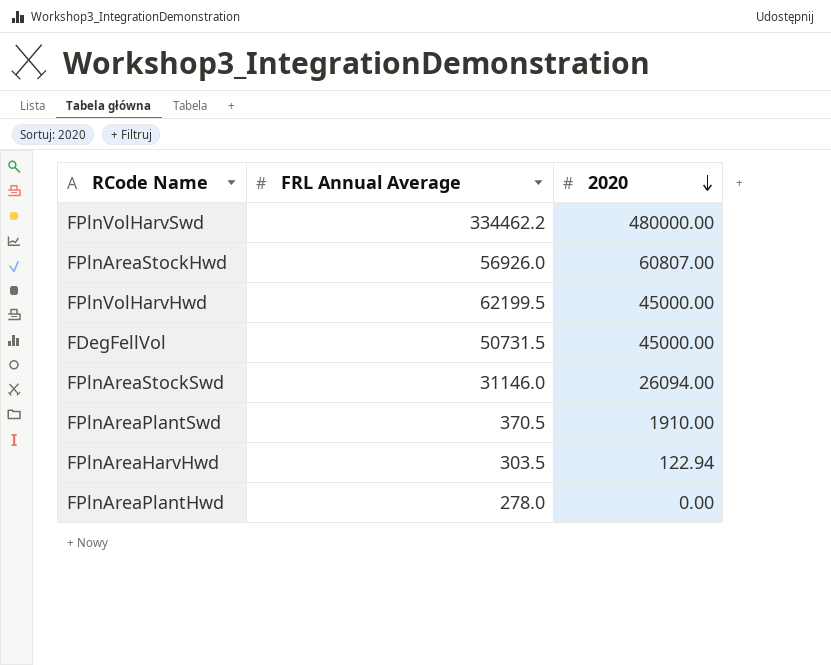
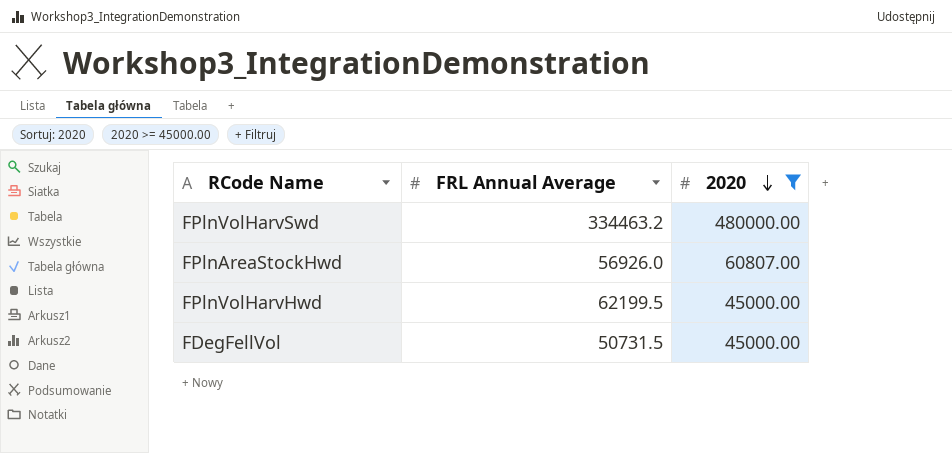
filter: none -> 2020 >= 45000.00
FPlnVolHarvSwd | FRL Annual Average: 334462.2 -> 334463.2

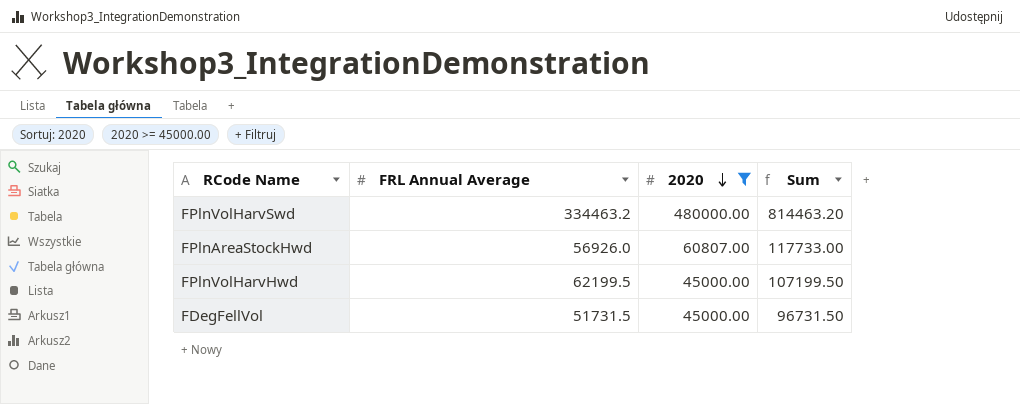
column Sum | formula: none -> [FRL Annual Average] + [2020]
FDegFellVol | FRL Annual Average: 50731.5 -> 51731.5

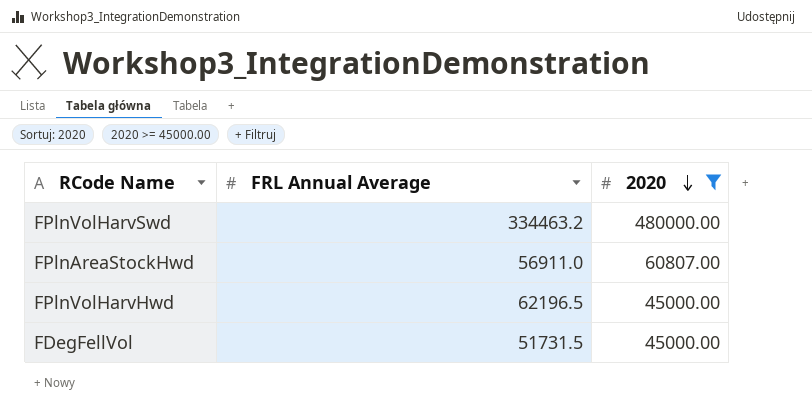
column Sum | formula: [FRL Annual Average] + [2020] -> none
FPlnAreaStockHwd | FRL Annual Average: 56926.0 -> 56911.0
FPlnVolHarvHwd | FRL Annual Average: 62199.5 -> 62196.5

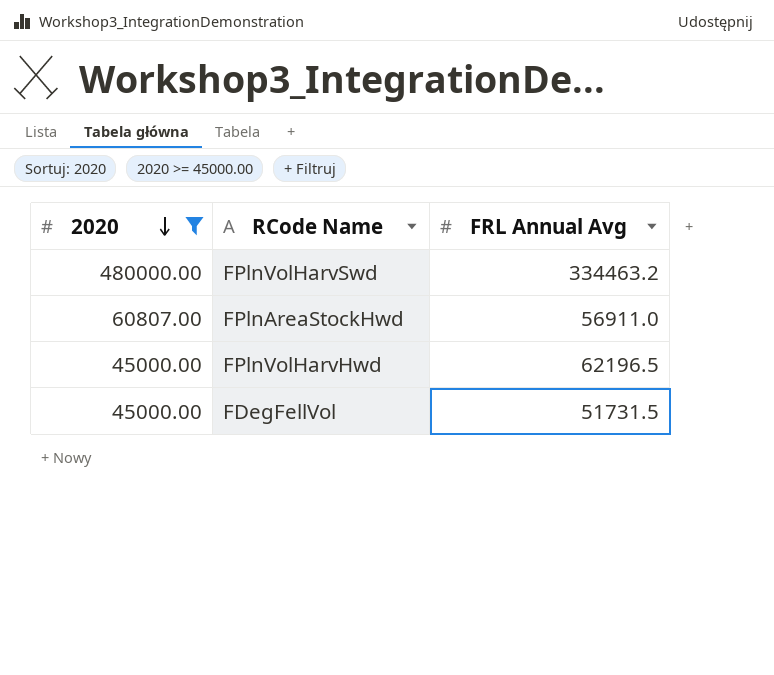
column 2020 | position: 3 -> 1
column name: FRL Annual Average -> FRL Annual Avg

